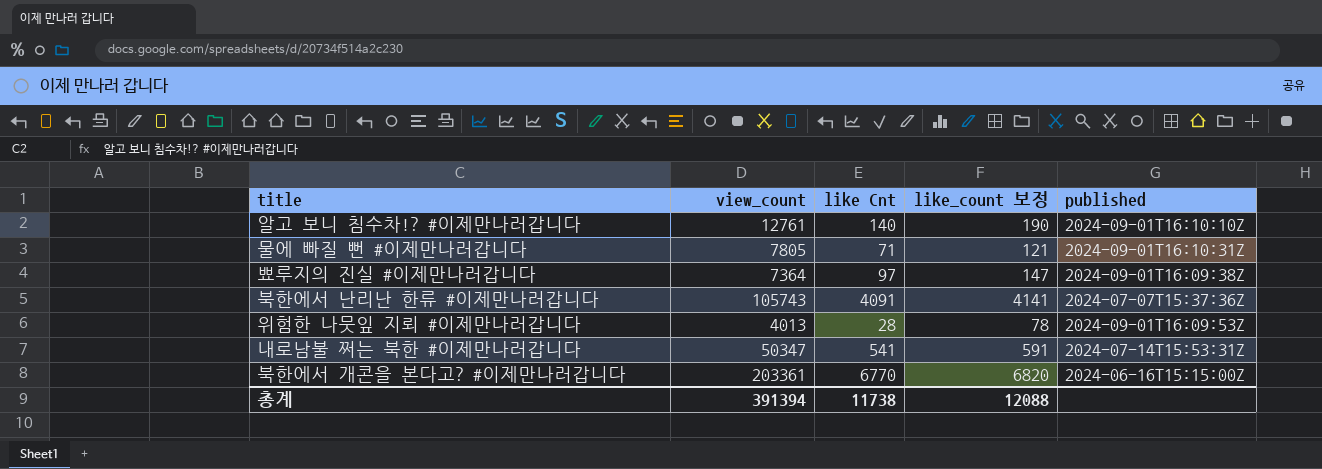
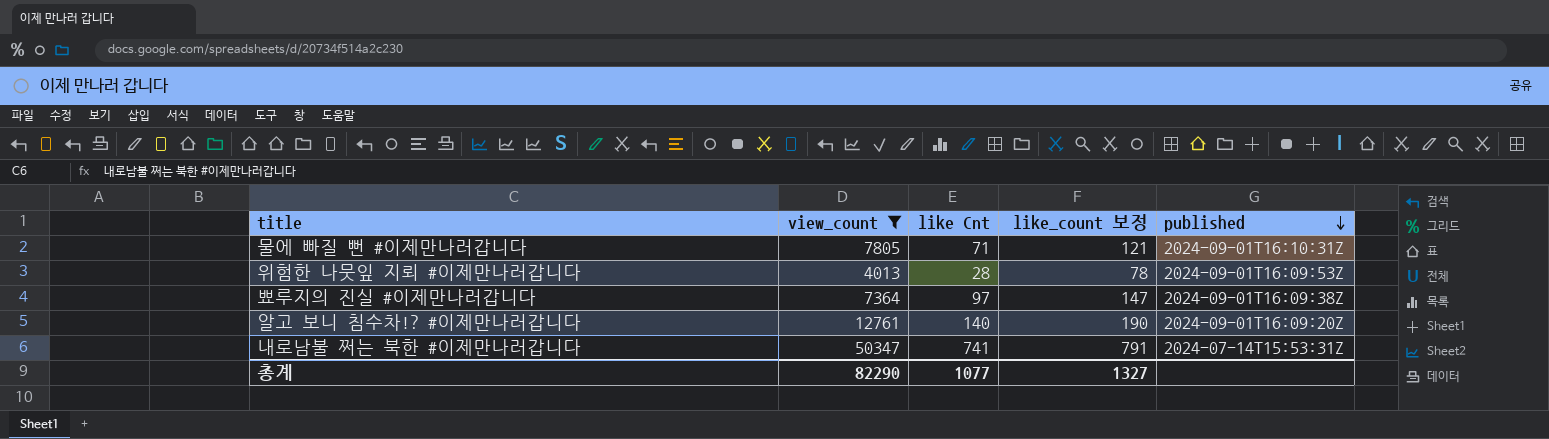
filter: none -> view_count <= 50347
row order: none -> published descending
알고 보니 침수차!? #이제만나러갑니다 | published: 2024-09-01T16:10:10Z -> 2024-09-01T16:09:20Z
내로남불 쩌는 북한 #이제만나러갑니다 | like Cnt: 541 -> 741
내로남불 쩌는 북한 #이제만나러갑니다 | like_count 보정: 591 -> 791
총계 | view_count: 391394 -> 82290
총계 | like Cnt: 11738 -> 1077
총계 | like_count 보정: 12088 -> 1327

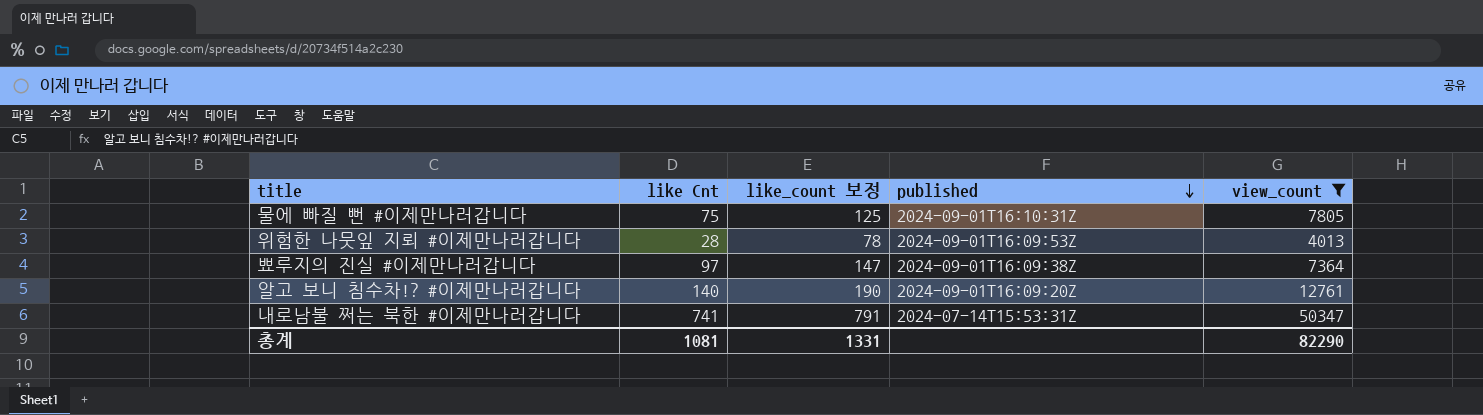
column view_count | position: 2 -> 5
물에 빠질 뻔 #이제만나러갑니다 | like Cnt: 71 -> 75
물에 빠질 뻔 #이제만나러갑니다 | like_count 보정: 121 -> 125
총계 | like Cnt: 1077 -> 1081
총계 | like_count 보정: 1327 -> 1331

